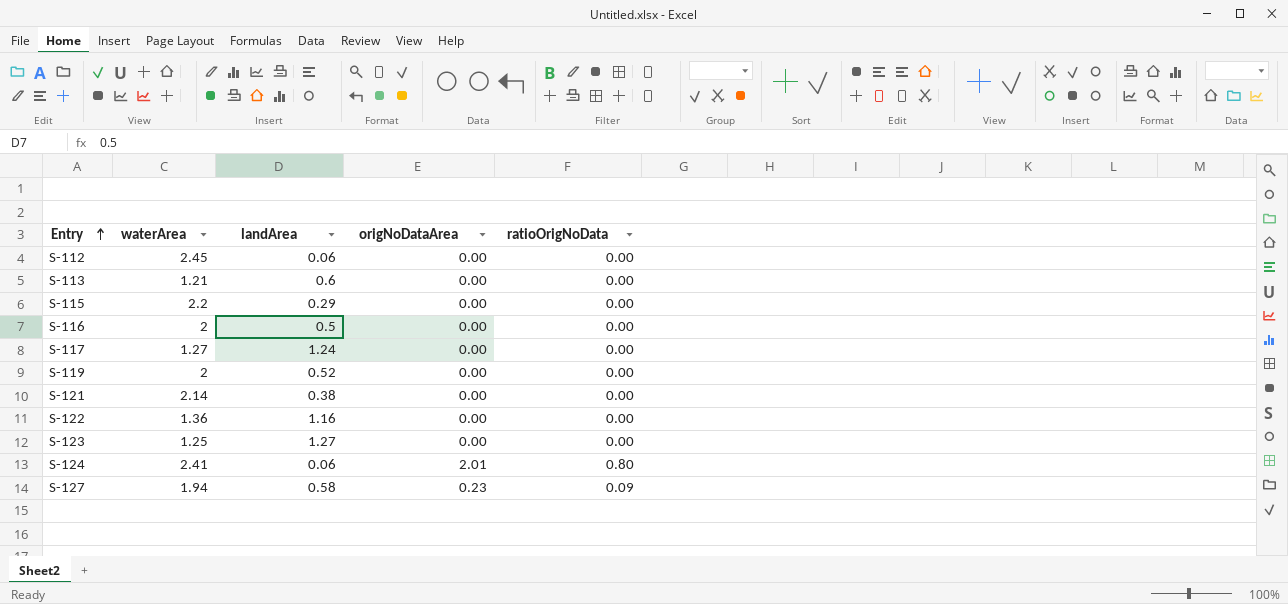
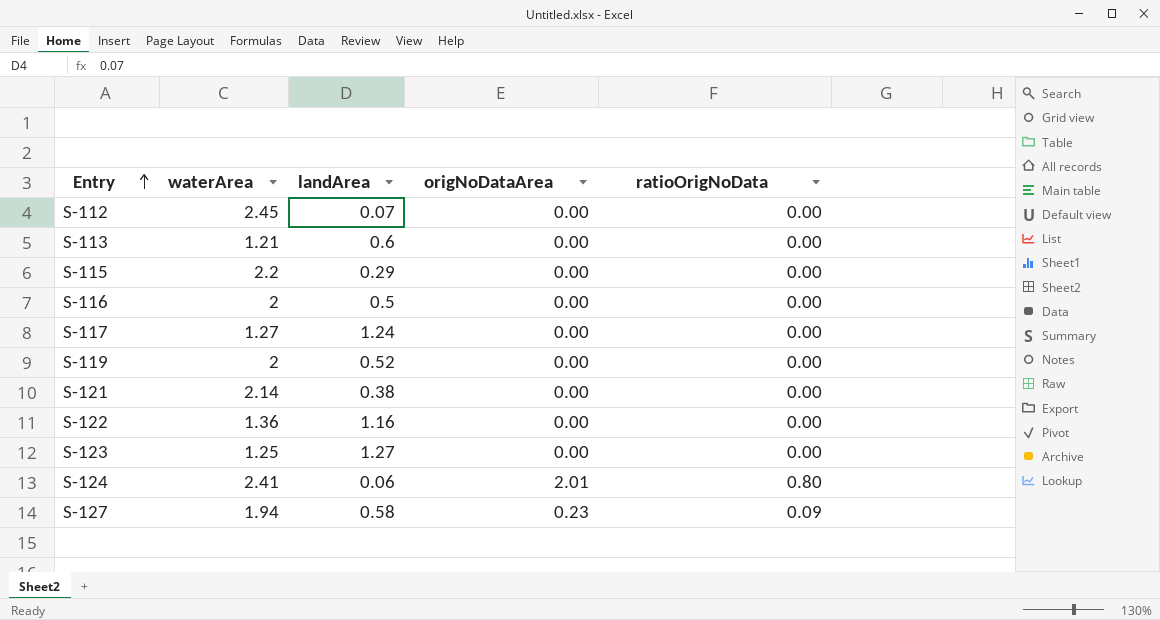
S-112 | landArea: 0.06 -> 0.07

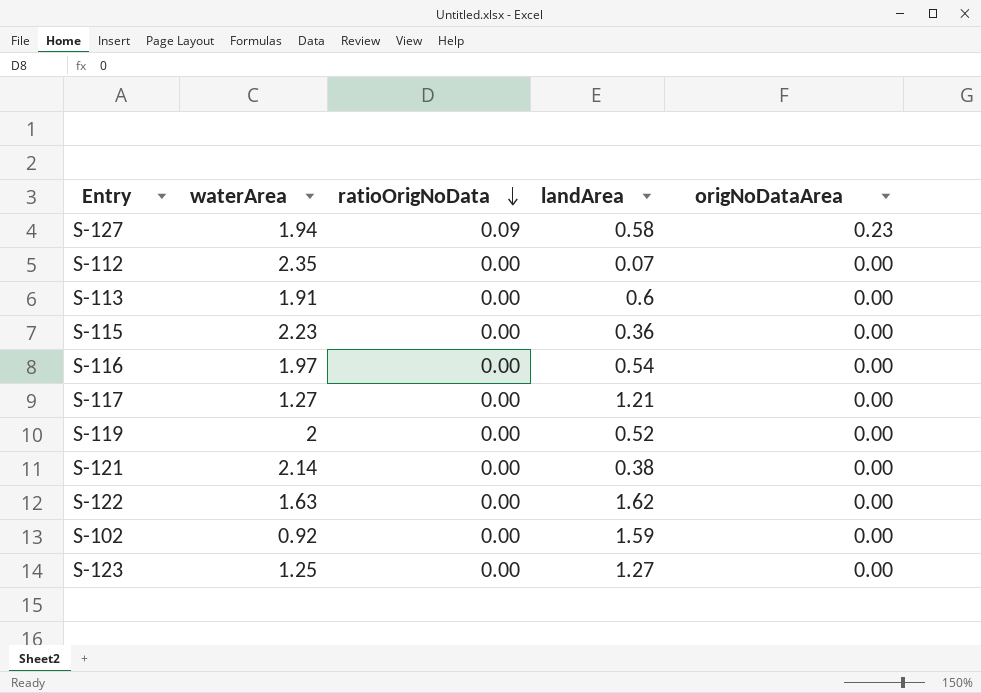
row order: Entry ascending -> ratioOrigNoData descending
column ratioOrigNoData | position: 5 -> 3
row S-124: 2.41 | 0.06 | 2.01 | 0.80 -> none
S-112 | waterArea: 2.45 -> 2.35
S-113 | waterArea: 1.21 -> 1.91
S-115 | waterArea: 2.2 -> 2.23
S-115 | landArea: 0.29 -> 0.36
S-116 | waterArea: 2 -> 1.97
S-116 | landArea: 0.5 -> 0.54
S-117 | landArea: 1.24 -> 1.21
S-122 | waterArea: 1.36 -> 1.63
S-122 | landArea: 1.16 -> 1.62
row S-102: none -> 0.92 | 0.00 | 1.59 | 0.00

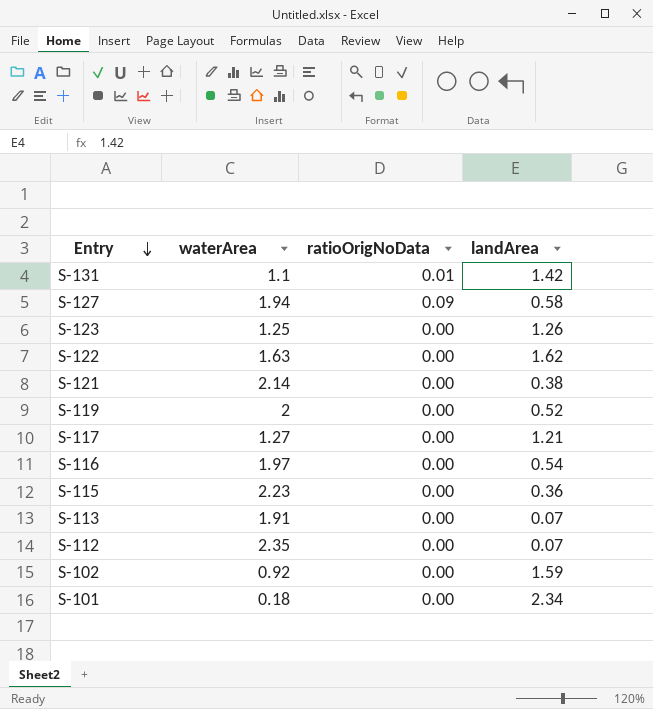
row order: ratioOrigNoData descending -> Entry descending
column origNoDataArea | position: 5 -> none
row S-131: none -> 1.1 | 0.01 | 1.42
S-123 | landArea: 1.27 -> 1.26
S-113 | landArea: 0.6 -> 0.07
row S-101: none -> 0.18 | 0.00 | 2.34

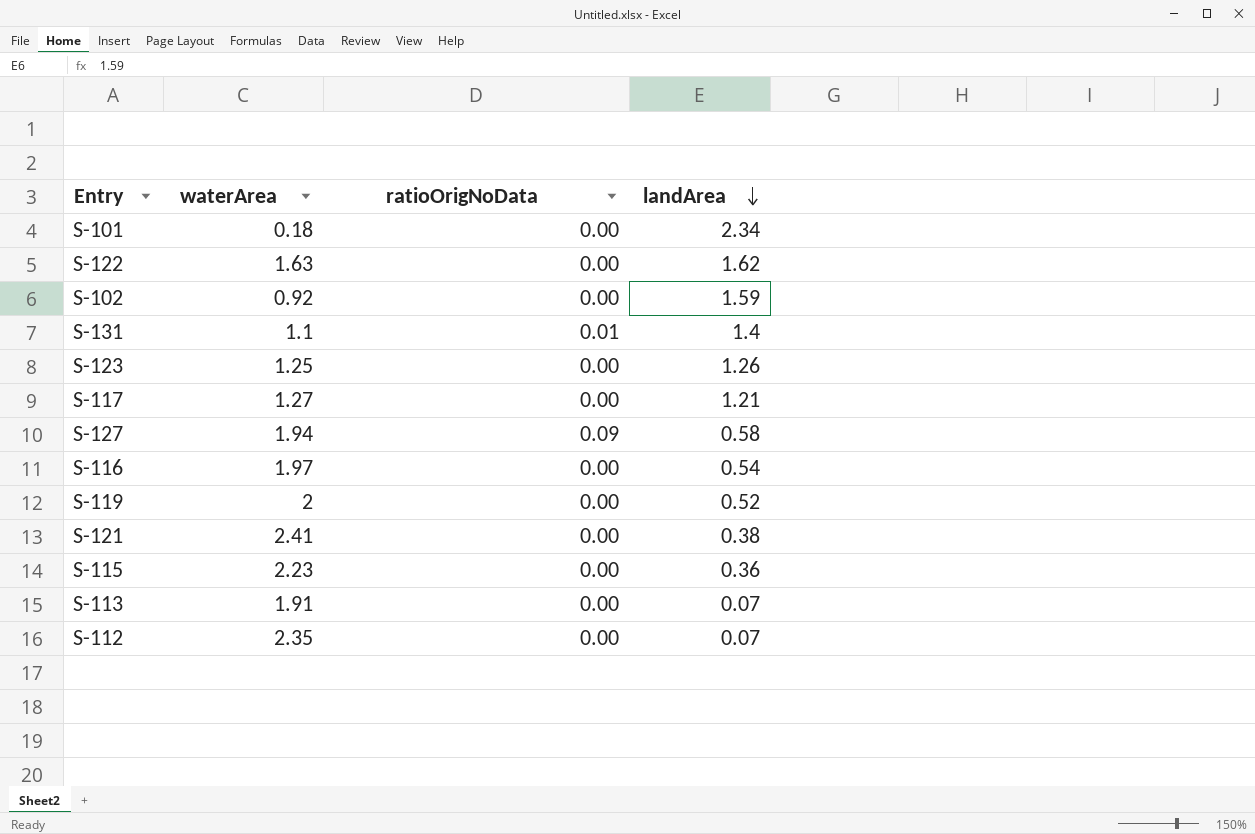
row order: Entry descending -> landArea descending
S-131 | landArea: 1.42 -> 1.4
S-121 | waterArea: 2.14 -> 2.41

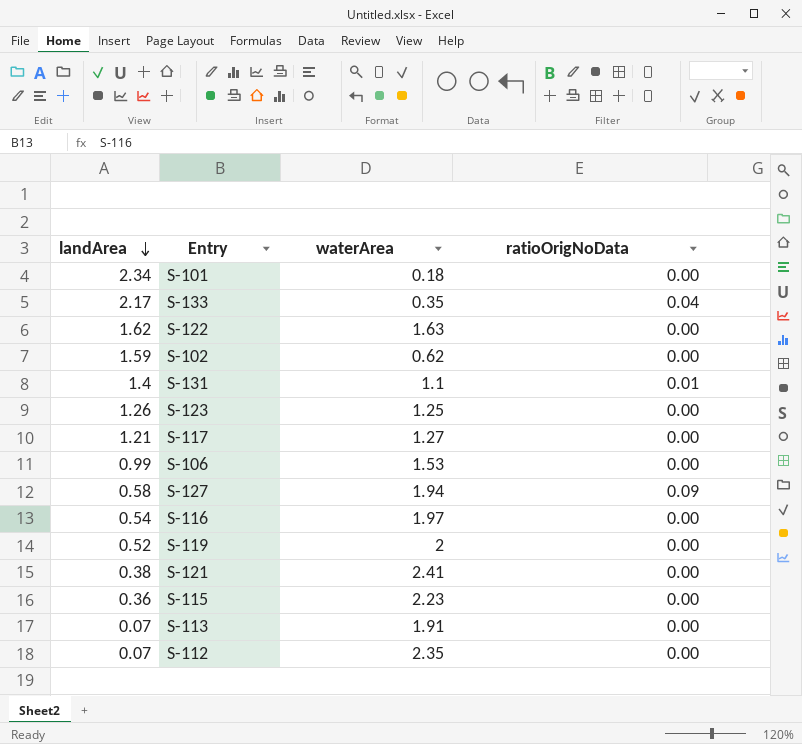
column landArea | position: 4 -> 1
row S-133: none -> 2.17 | 0.35 | 0.04
S-102 | waterArea: 0.92 -> 0.62
row S-106: none -> 0.99 | 1.53 | 0.00

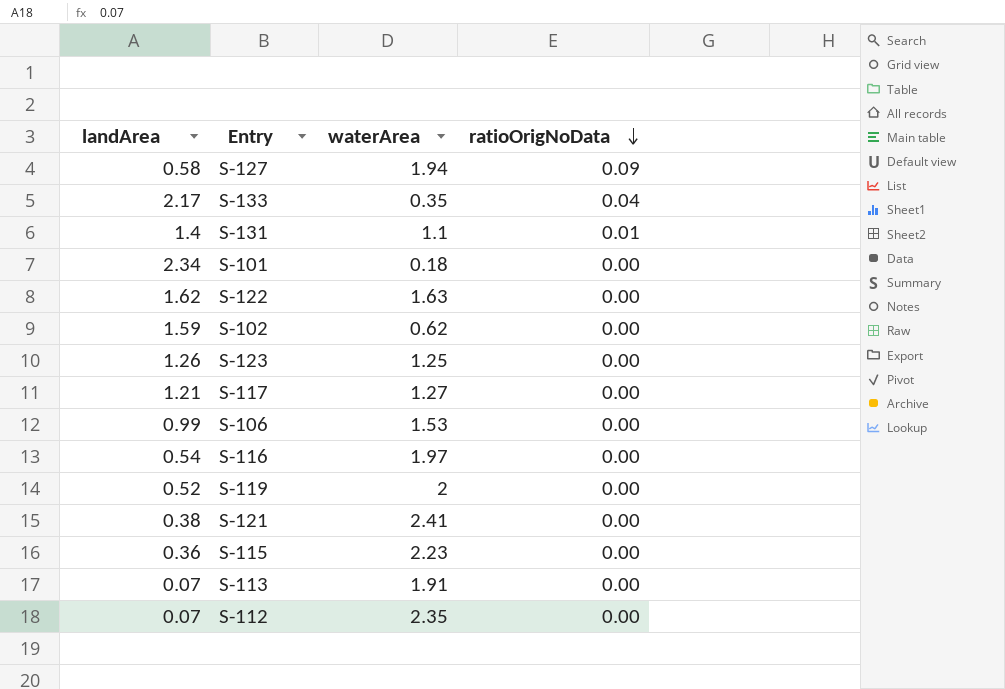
row order: landArea descending -> ratioOrigNoData descending

